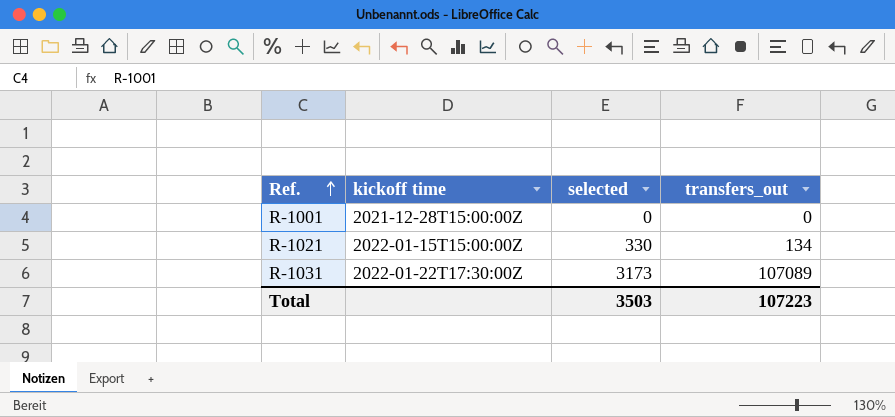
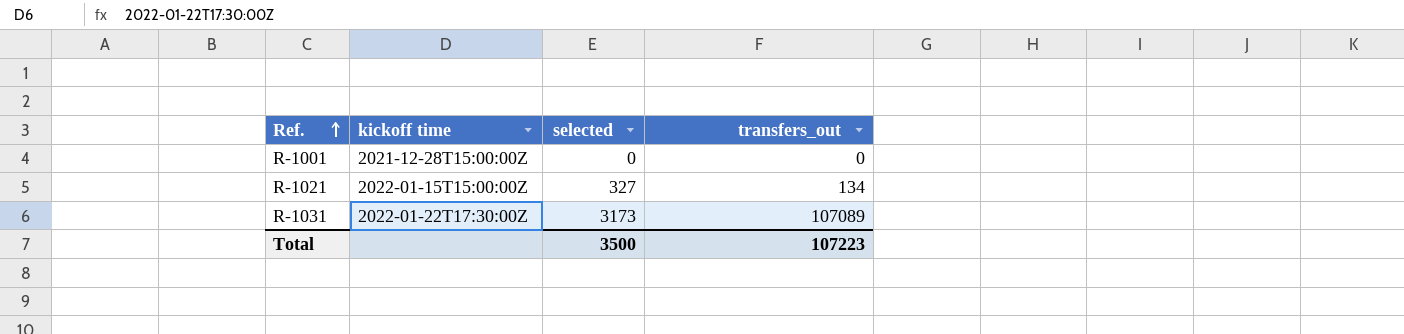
R-1021 | selected: 330 -> 327
Total | selected: 3503 -> 3500

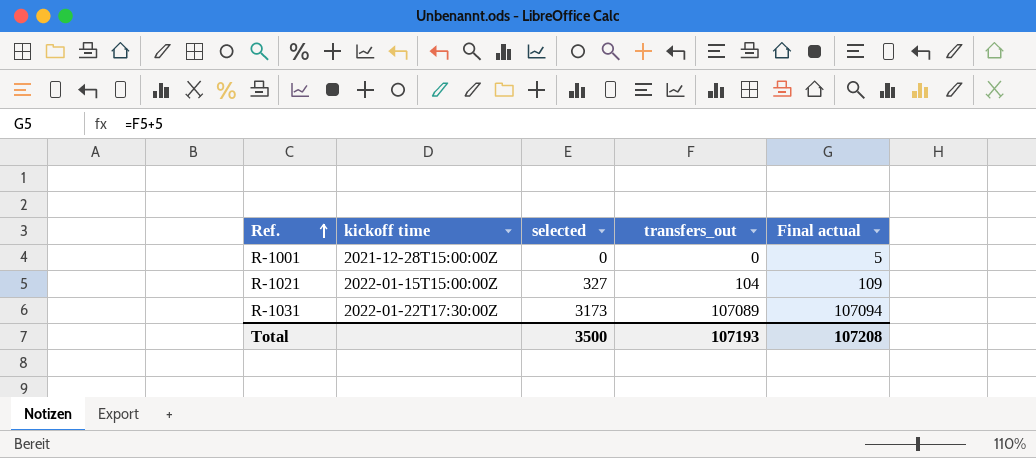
column Final actual | formula: none -> [transfers_out] + 5
R-1021 | transfers_out: 134 -> 104
Total | transfers_out: 107223 -> 107193

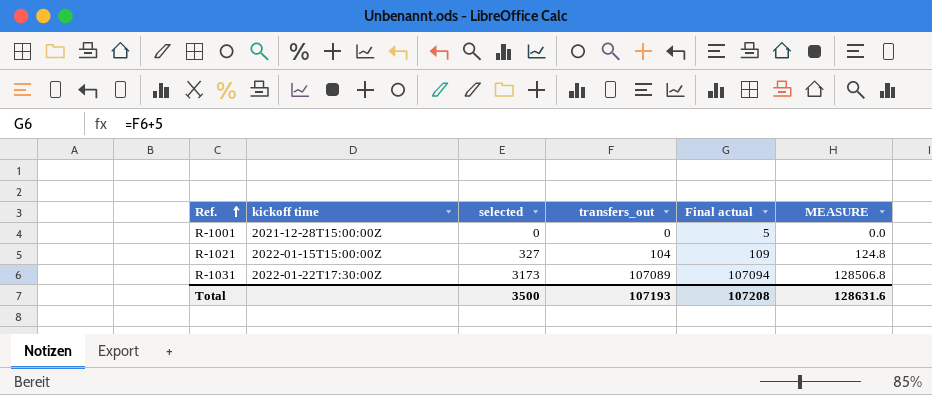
column MEASURE | formula: none -> [transfers_out] * 1.2

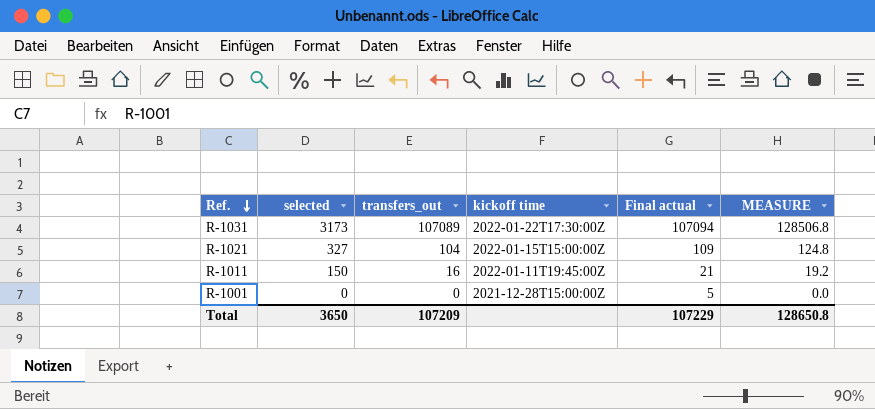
row order: Ref. ascending -> Ref. descending
column kickoff time | position: 2 -> 4
row R-1011: none -> 150 | 16 | 2022-01-11T19:45:00Z | 21 | 19.2
Total | selected: 3500 -> 3650
Total | transfers_out: 107193 -> 107209
Total | Final actual: 107208 -> 107229
Total | MEASURE: 128631.6 -> 128650.8

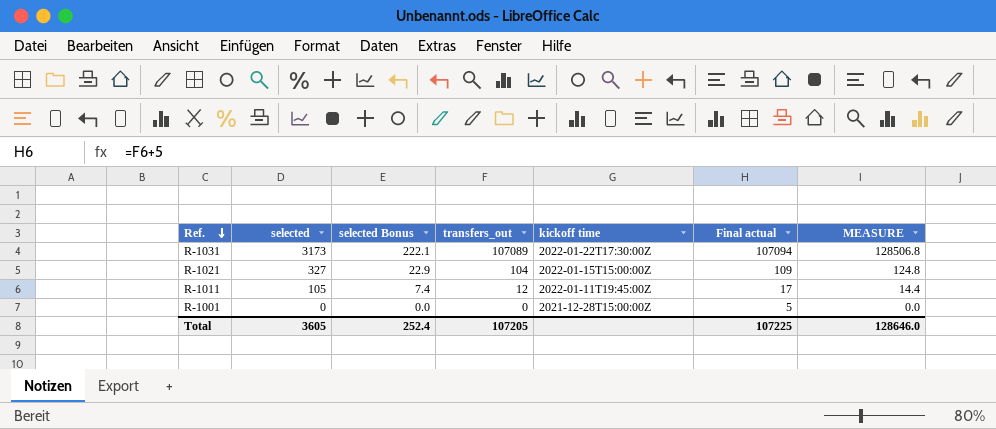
column selected Bonus | formula: none -> [selected] * 0.07
R-1011 | selected: 150 -> 105
R-1011 | transfers_out: 16 -> 12
R-1011 | Final actual: 21 -> 17
R-1011 | MEASURE: 19.2 -> 14.4
Total | selected: 3650 -> 3605
Total | transfers_out: 107209 -> 107205
Total | Final actual: 107229 -> 107225
Total | MEASURE: 128650.8 -> 128646.0

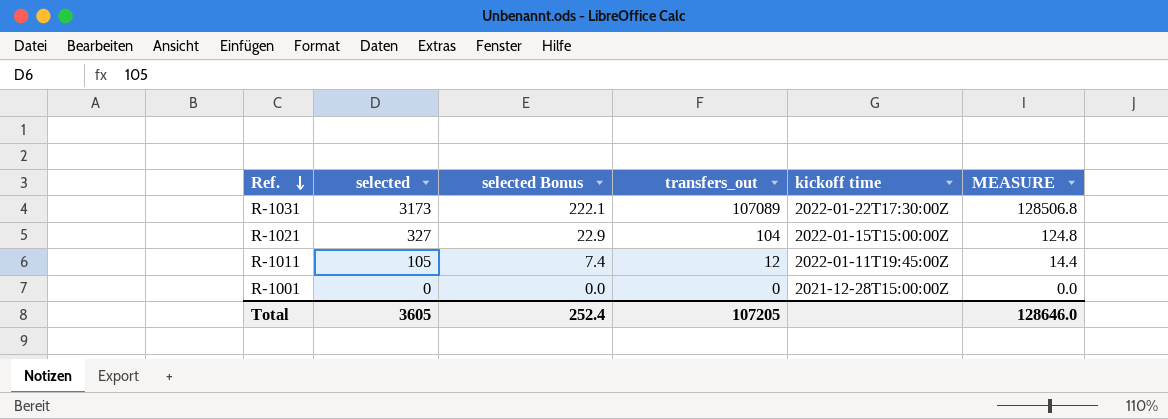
column Final actual | formula: [transfers_out] + 5 -> none

